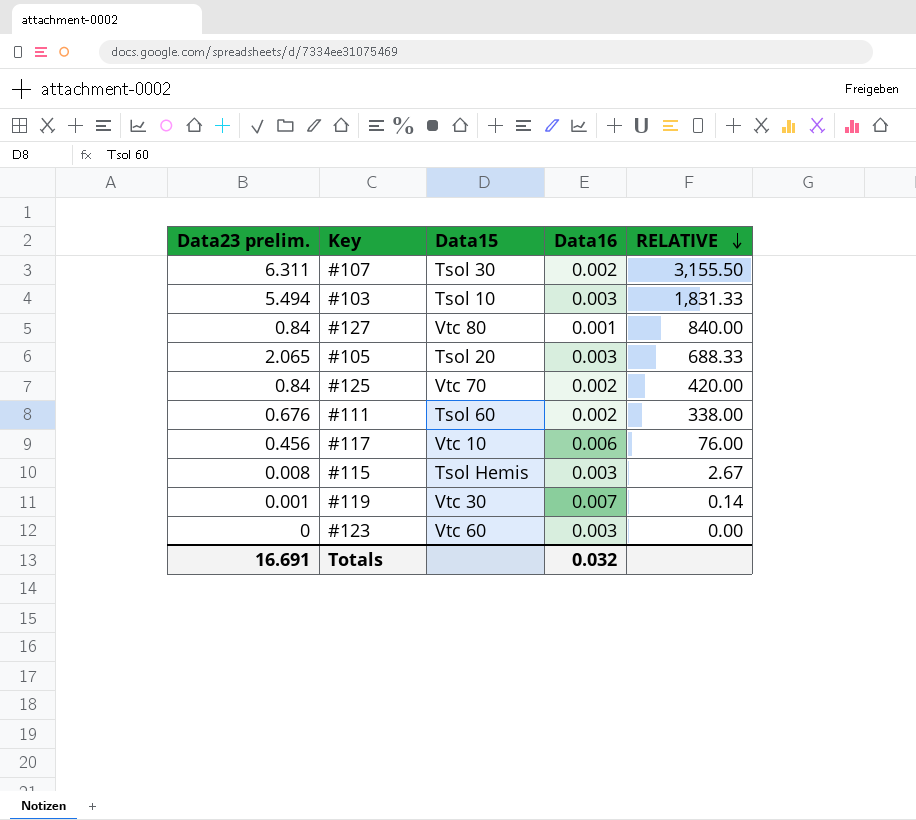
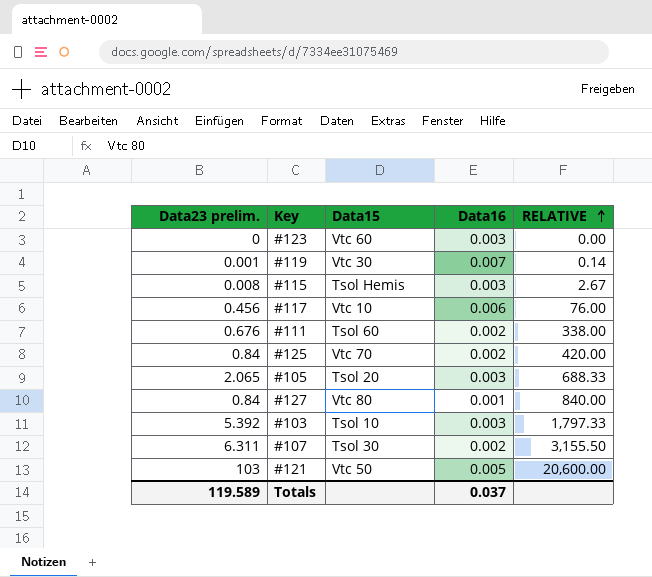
row order: RELATIVE descending -> RELATIVE ascending
#103 | Data23 prelim.: 5.494 -> 5.392
#103 | RELATIVE: 1,831.33 -> 1,797.33
row #121: none -> 103 | Vtc 50 | 0.005 | 20,600.00
Totals | Data23 prelim.: 16.691 -> 119.589
Totals | Data16: 0.032 -> 0.037

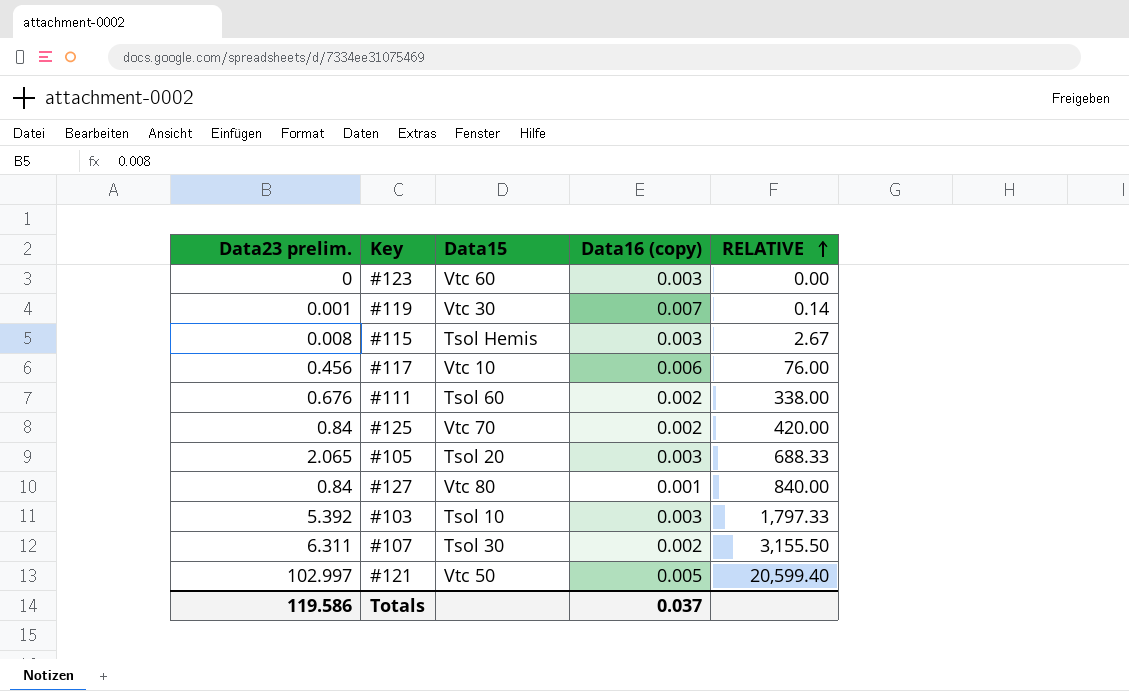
column name: Data16 -> Data16 (copy)
#121 | Data23 prelim.: 103 -> 102.997
#121 | RELATIVE: 20,600.00 -> 20,599.40
Totals | Data23 prelim.: 119.589 -> 119.586

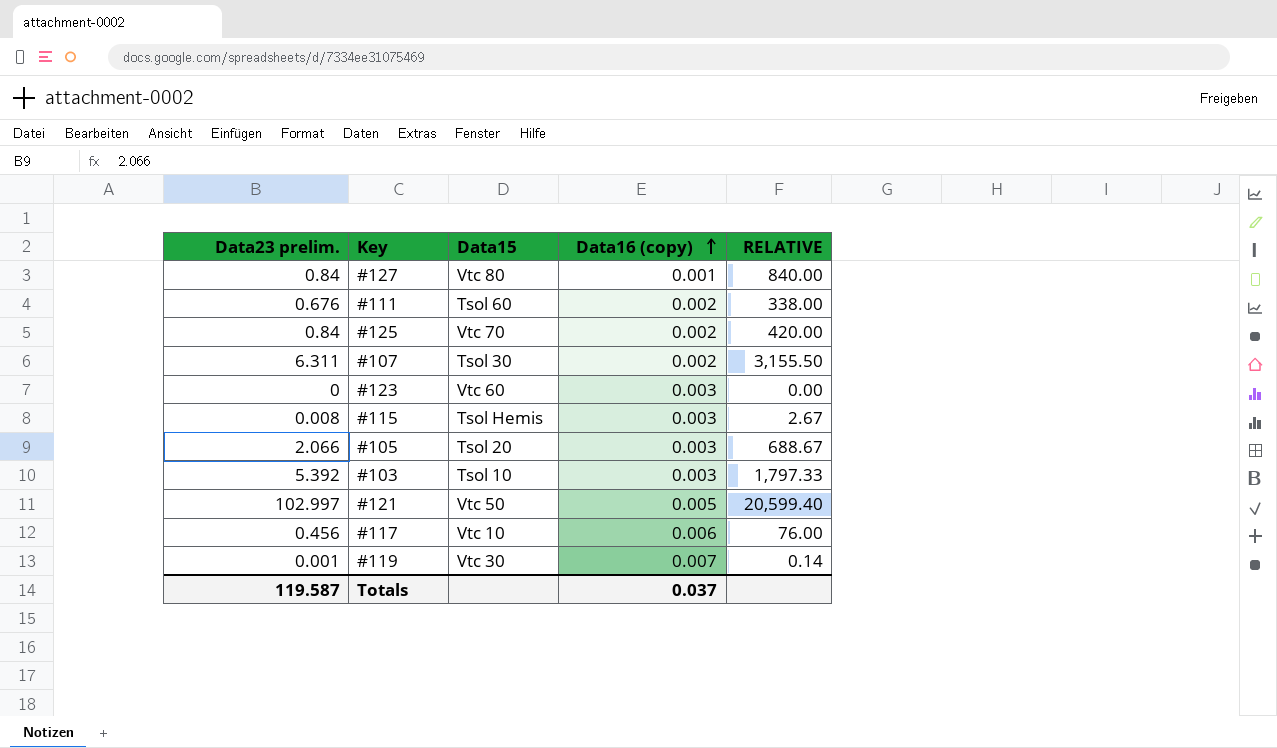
row order: RELATIVE ascending -> Data16 (copy) ascending
#105 | Data23 prelim.: 2.065 -> 2.066
#105 | RELATIVE: 688.33 -> 688.67
Totals | Data23 prelim.: 119.586 -> 119.587

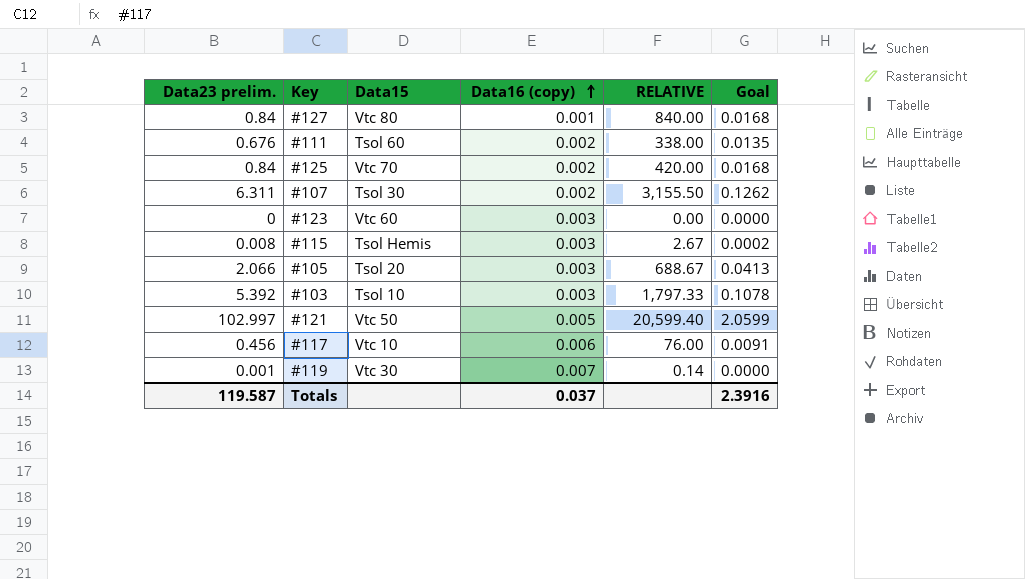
column Goal | formula: none -> [Data23 prelim.] * 0.02

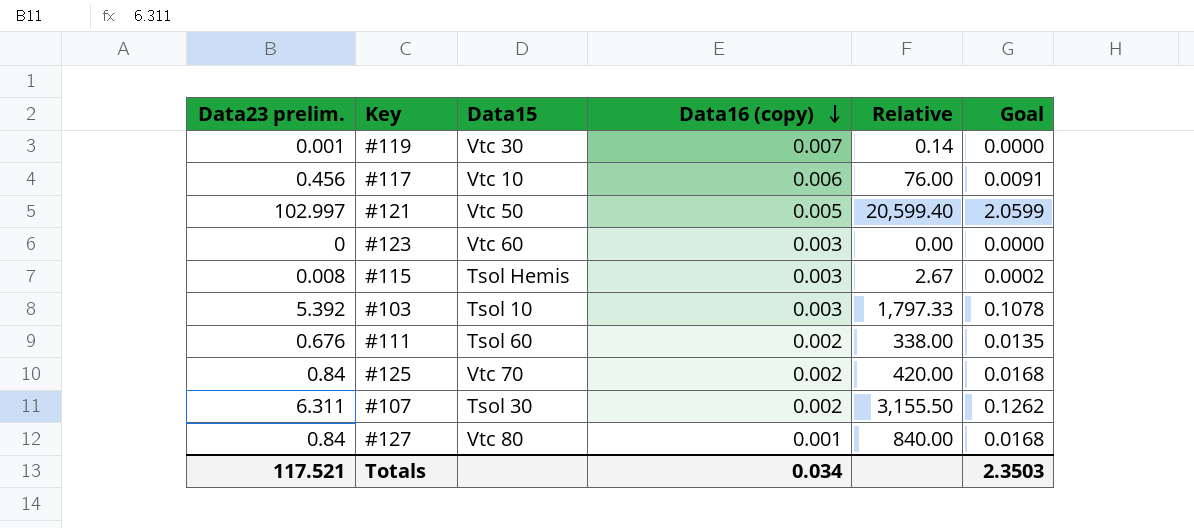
row order: Data16 (copy) ascending -> Data16 (copy) descending
column name: RELATIVE -> Relative
row #105: 2.066 | Tsol 20 | 0.003 | 688.67 | 0.0413 -> none
Totals | Data23 prelim.: 119.587 -> 117.521
Totals | Data16 (copy): 0.037 -> 0.034
Totals | Goal: 2.3916 -> 2.3503

